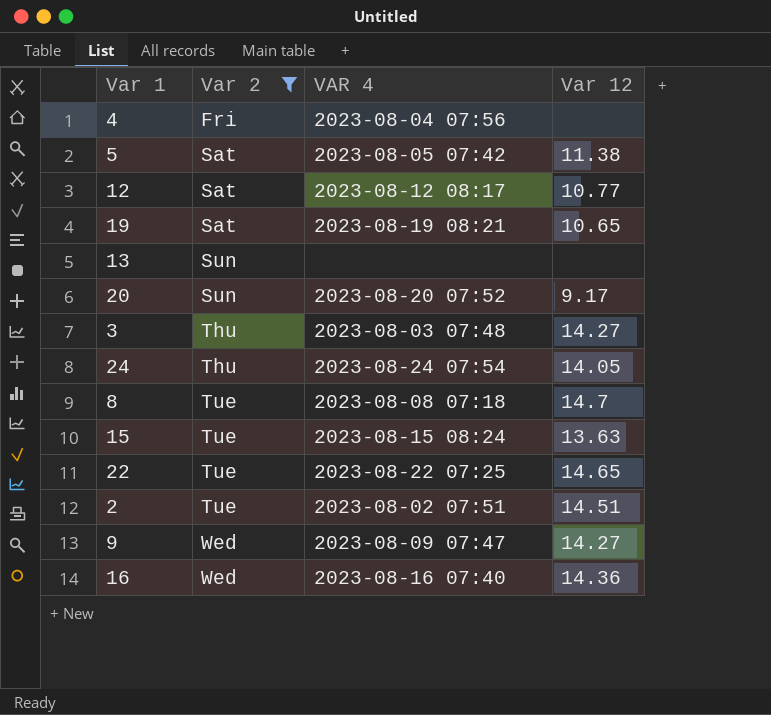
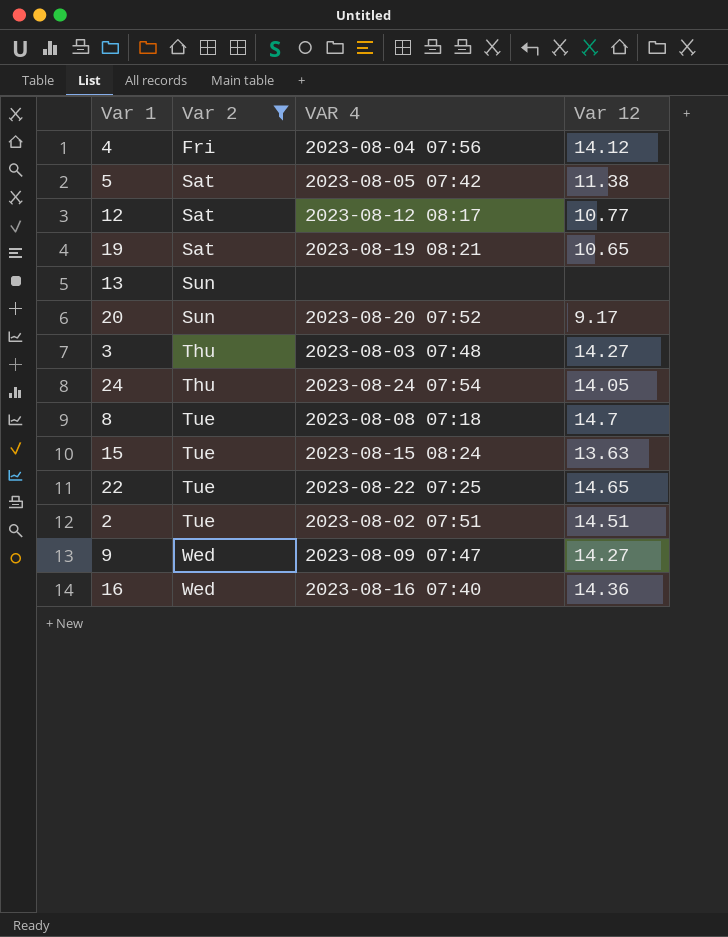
4 | Var 12: none -> 14.12

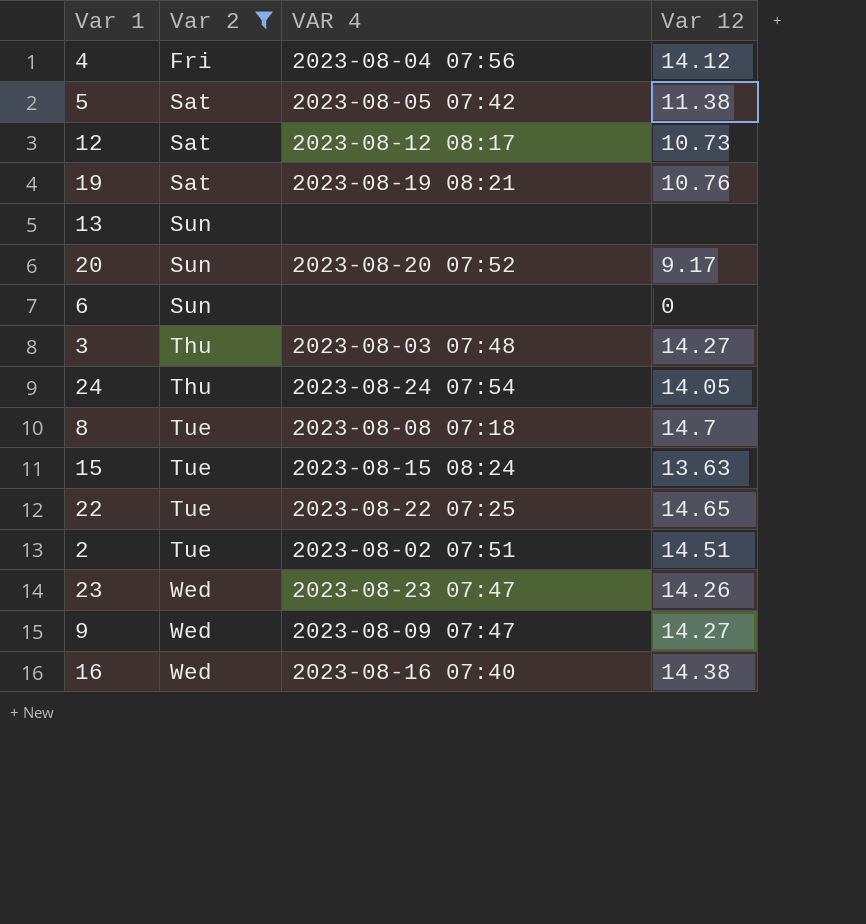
12 | Var 12: 10.77 -> 10.73
19 | Var 12: 10.65 -> 10.76
row 6: none -> Sun | none | 0
row 23: none -> Wed | 2023-08-23 07:47 | 14.26
16 | Var 12: 14.36 -> 14.38

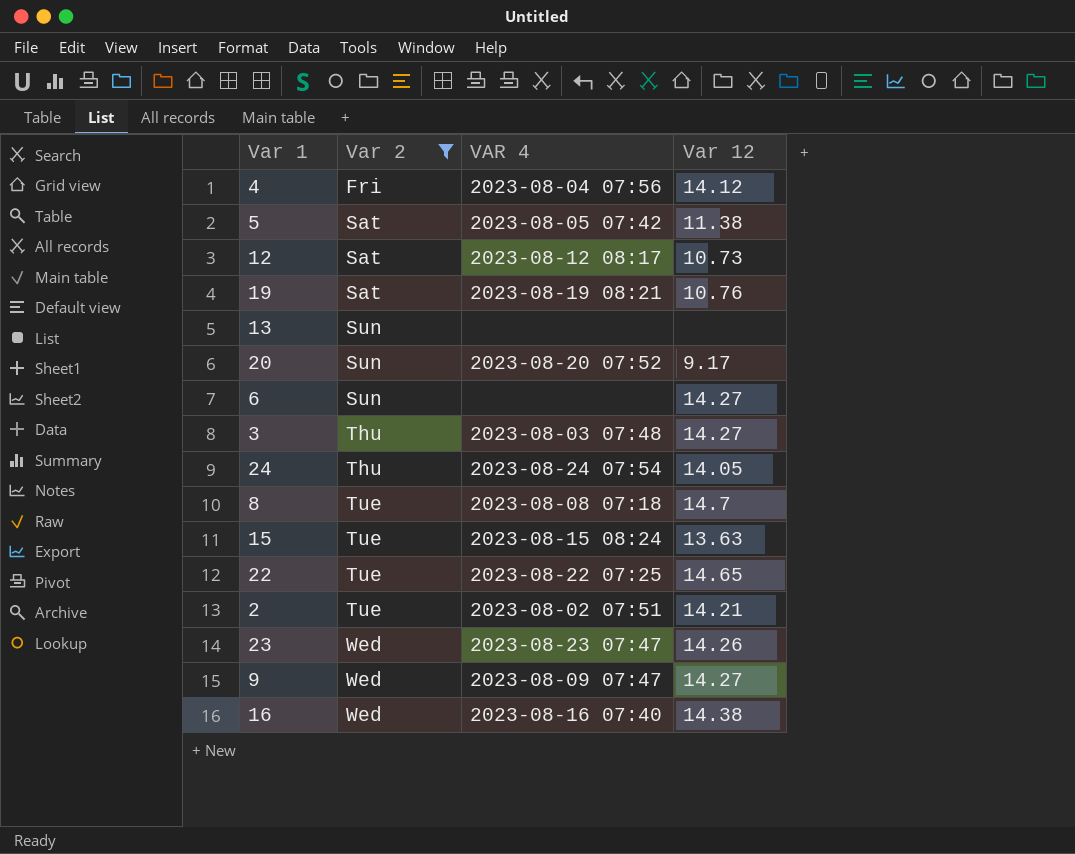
6 | Var 12: 0 -> 14.27
2 | Var 12: 14.51 -> 14.21

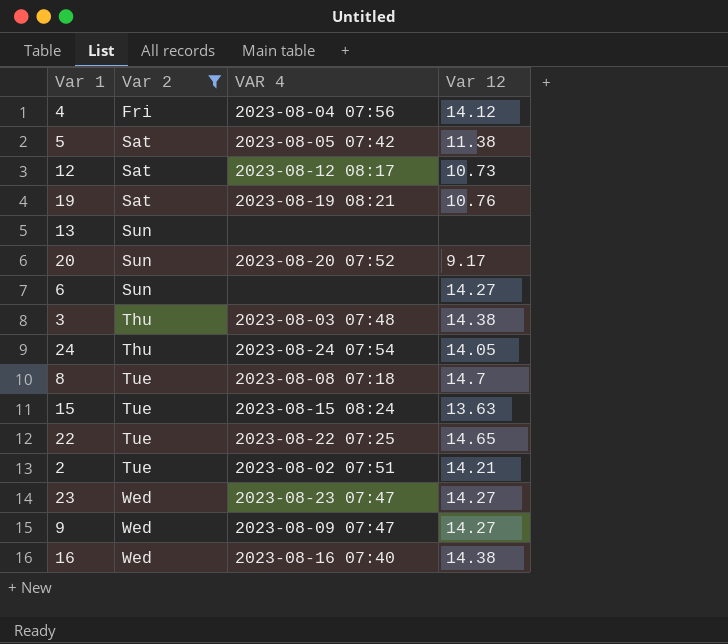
3 | Var 12: 14.27 -> 14.38
23 | Var 12: 14.26 -> 14.27

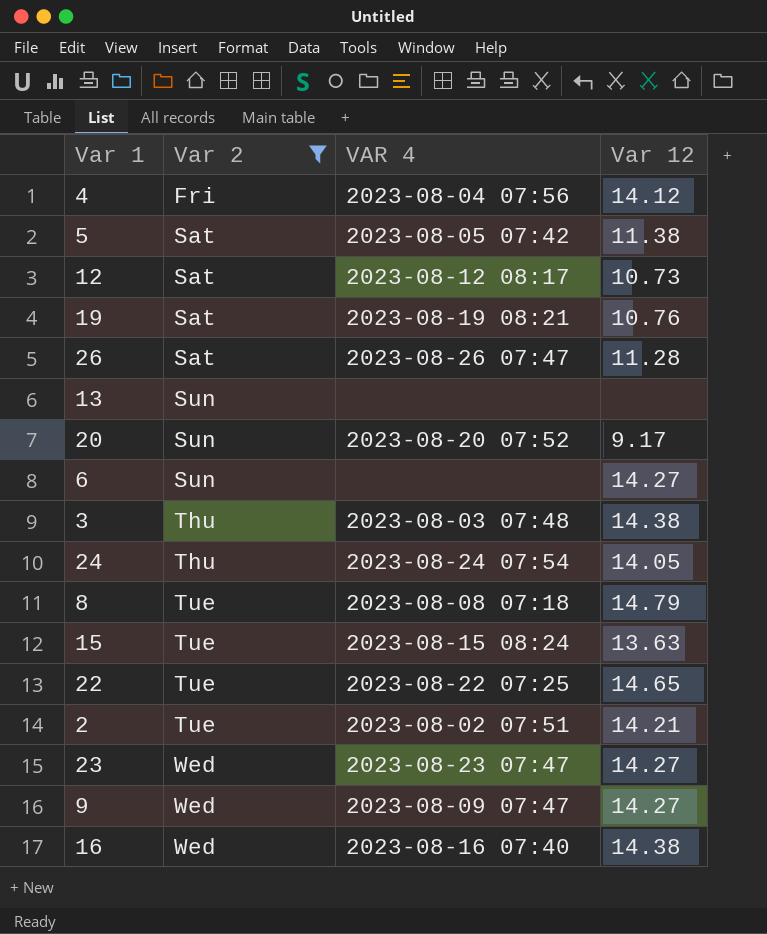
row 26: none -> Sat | 2023-08-26 07:47 | 11.28
8 | Var 12: 14.7 -> 14.79

